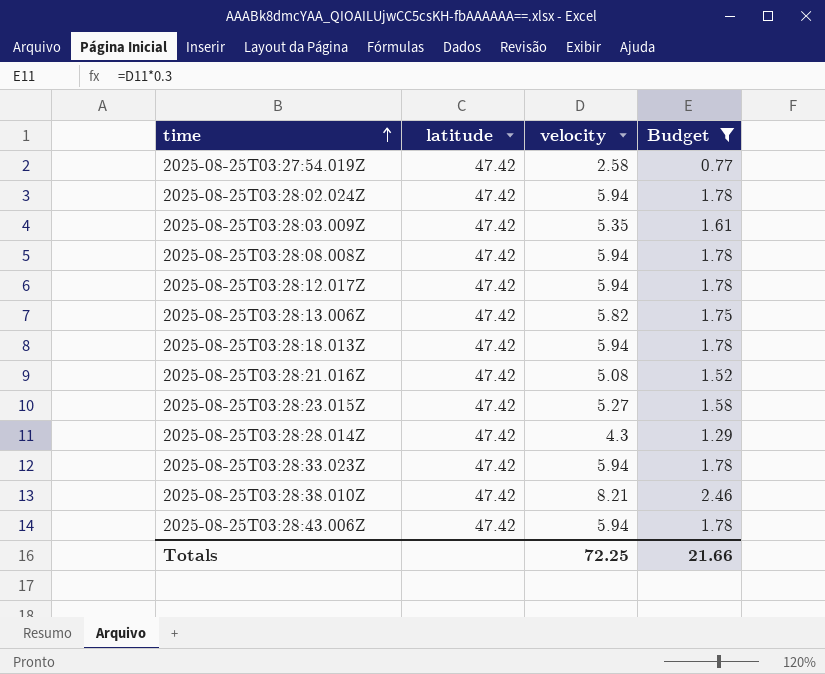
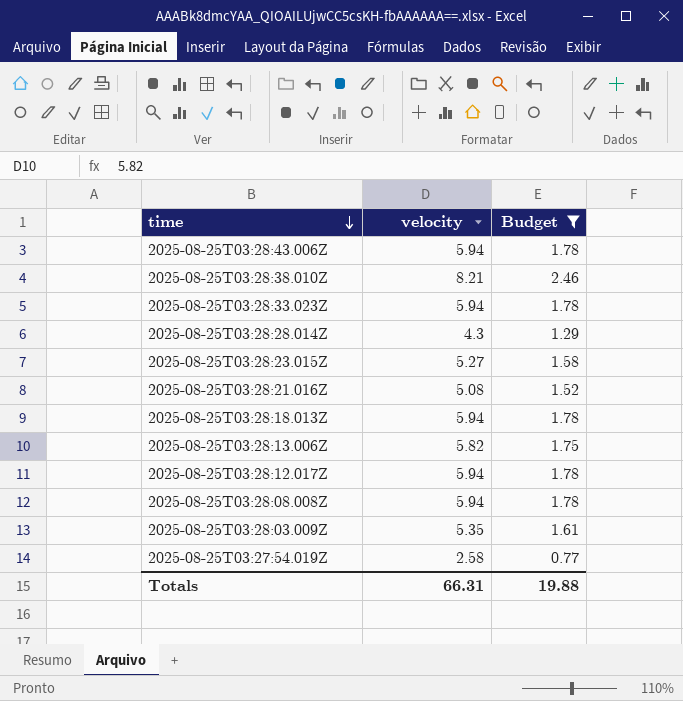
row order: time ascending -> time descending
column latitude | position: 2 -> none
row 2025-08-25T03:28:02.024Z: 47.42 | 5.94 | 1.78 -> none
Totals | velocity: 72.25 -> 66.31
Totals | Budget: 21.66 -> 19.88

